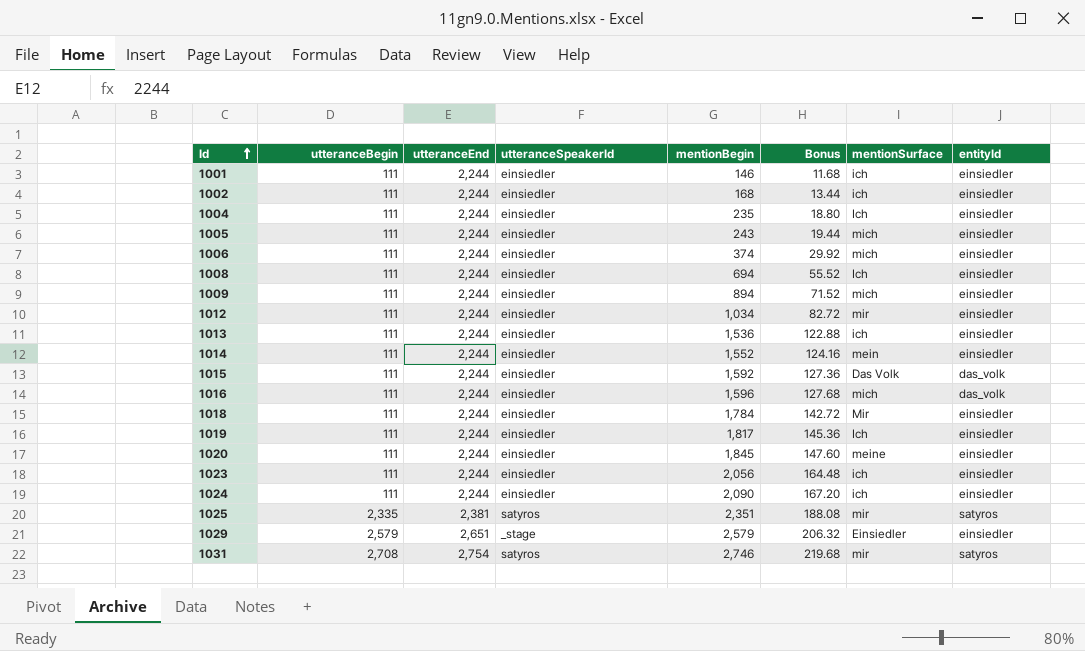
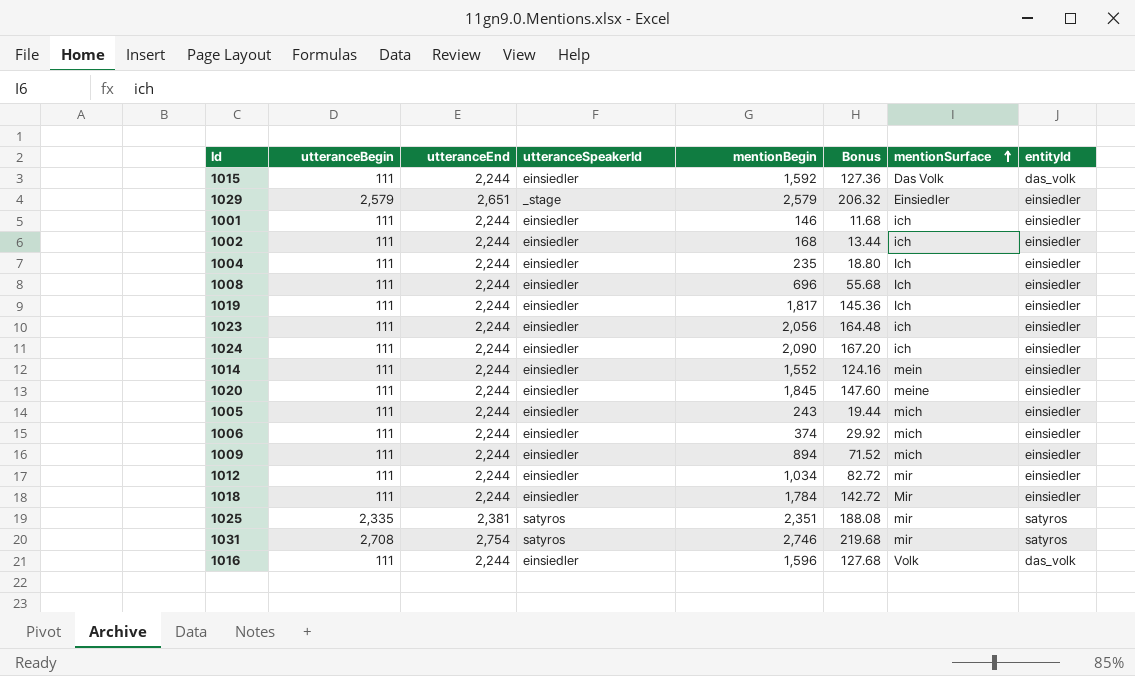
row order: Id ascending -> mentionSurface ascending
row 1013: 111 | 2,244 | einsiedler | 1,536 | 122.88 | ich | einsiedler -> none
1008 | mentionBegin: 694 -> 696
1008 | Bonus: 55.52 -> 55.68
1016 | mentionSurface: mich -> Volk

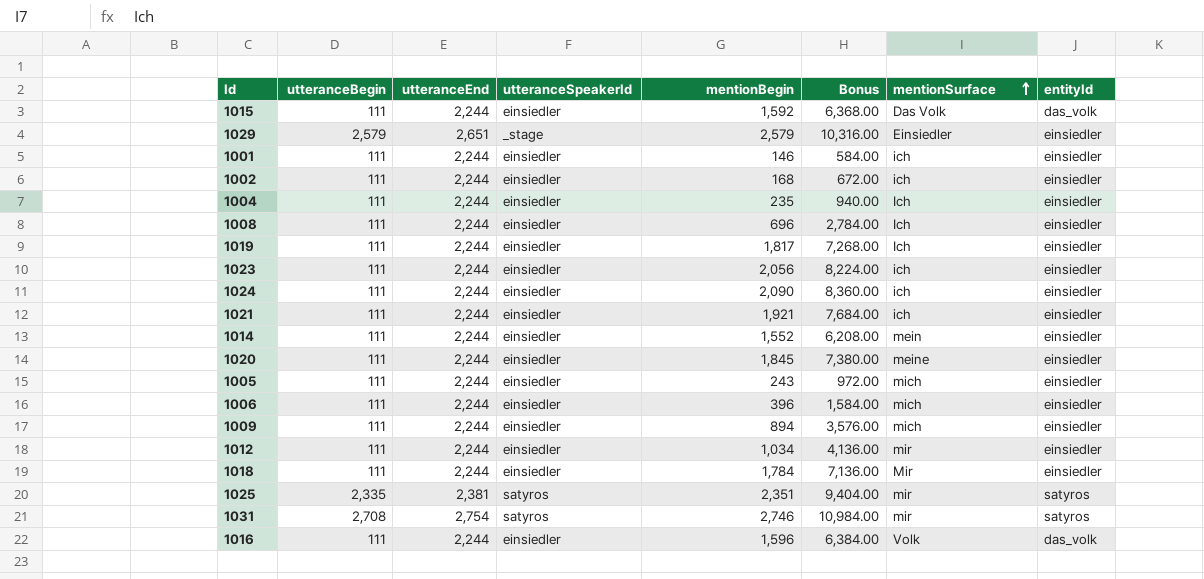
column Bonus | formula: [mentionBegin] * 0.08 -> [mentionBegin] * 4
row 1021: none -> 111 | 2,244 | einsiedler | 1,921 | 7,684.00 | ich | einsiedler
1006 | mentionBegin: 374 -> 396

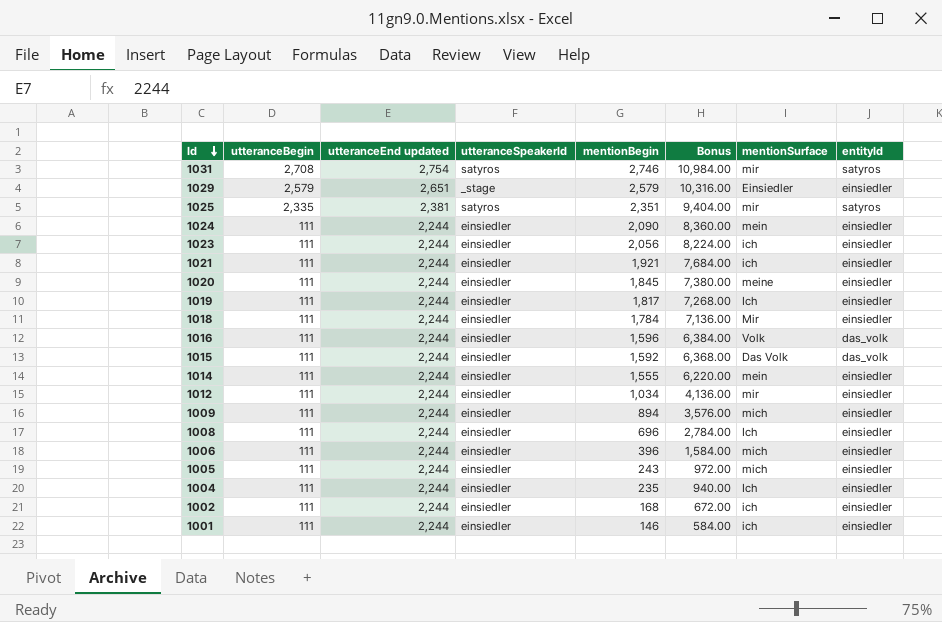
row order: mentionSurface ascending -> Id descending
column name: utteranceEnd -> utteranceEnd updated
1024 | mentionSurface: ich -> mein
1014 | mentionBegin: 1,552 -> 1,555
1014 | Bonus: 6,208.00 -> 6,220.00

